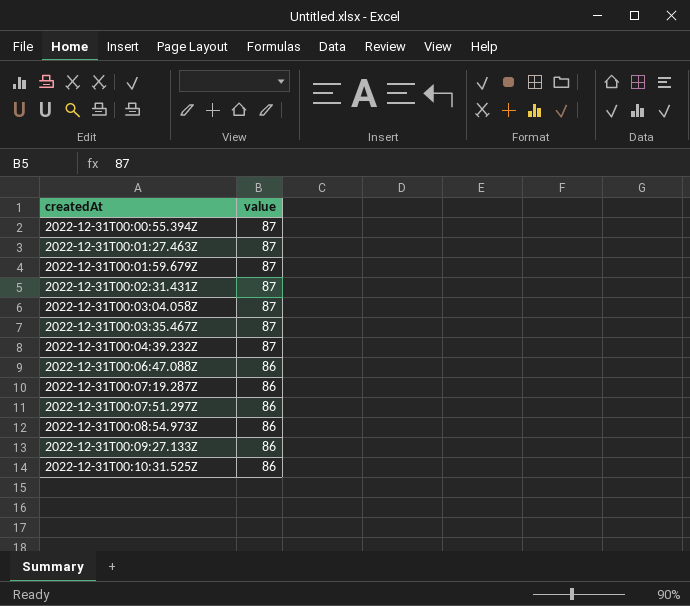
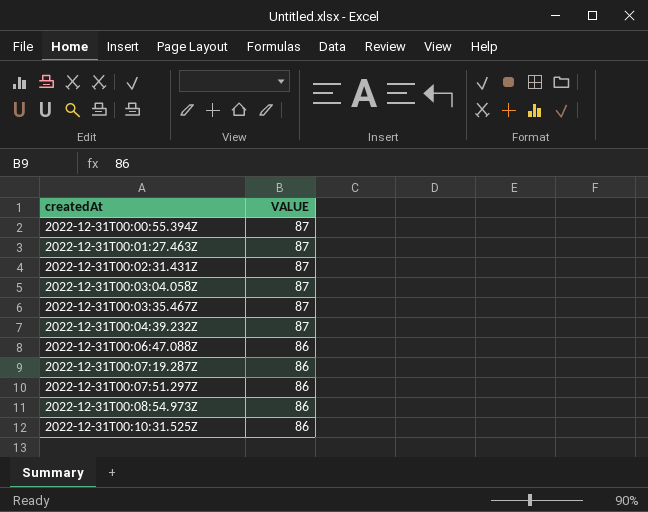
column name: value -> VALUE
row 2022-12-31T00:01:59.679Z: 87 -> none
row 2022-12-31T00:09:27.133Z: 86 -> none

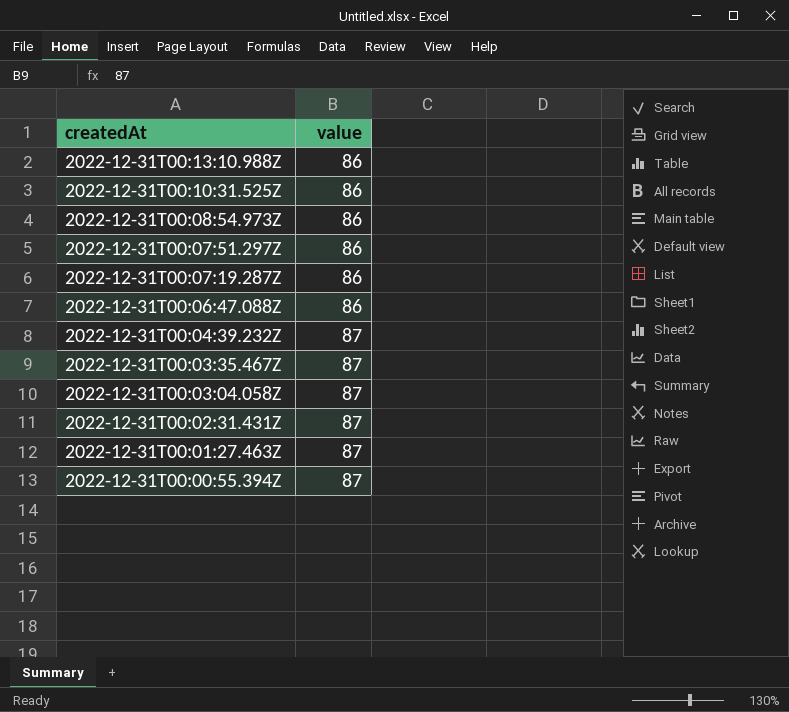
row order: createdAt ascending -> createdAt descending
column name: VALUE -> value
row 2022-12-31T00:13:10.988Z: none -> 86

